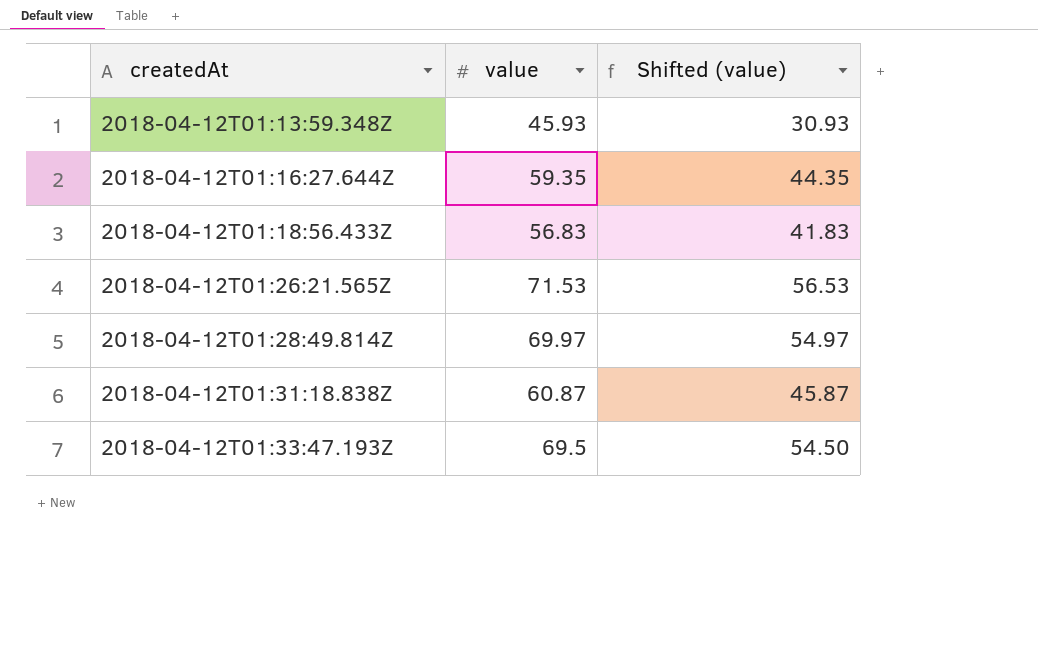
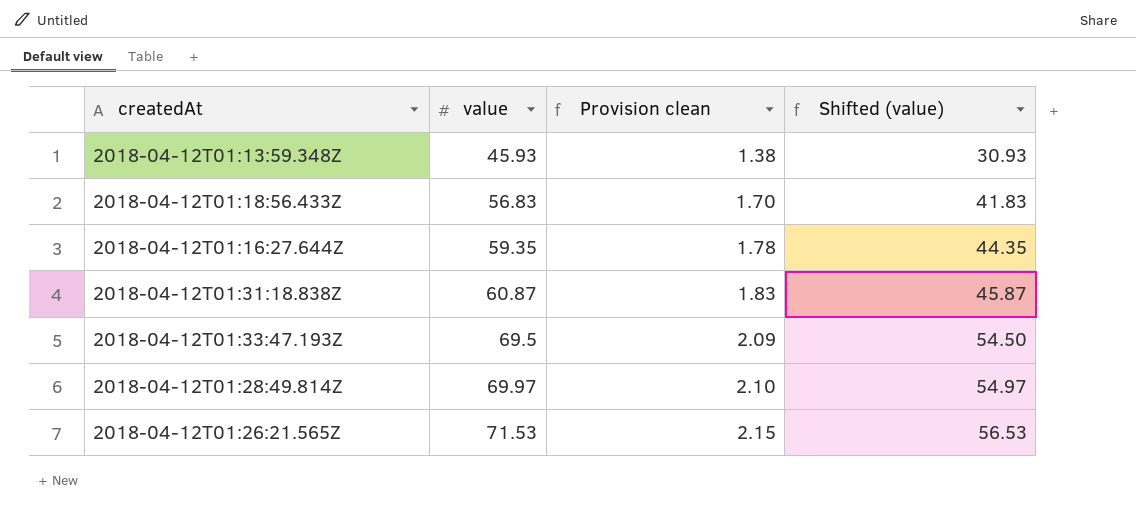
row order: createdAt ascending -> value ascending
column Provision clean | formula: none -> [value] * 0.03

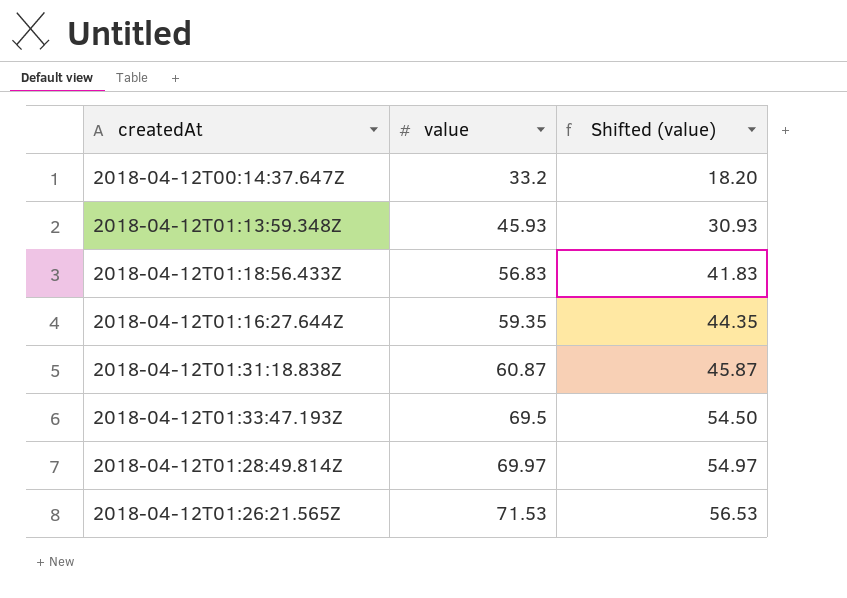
column Provision clean | formula: [value] * 0.03 -> none
row 2018-04-12T00:14:37.647Z: none -> 33.2 | 18.20

